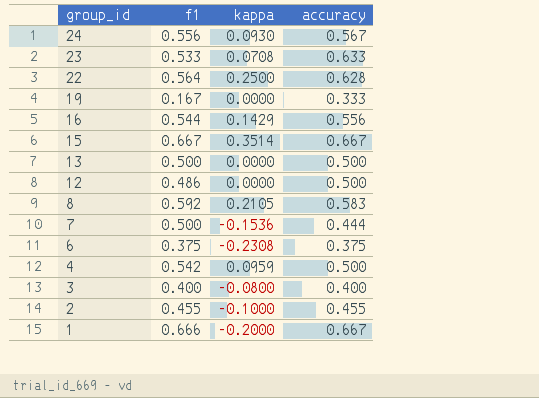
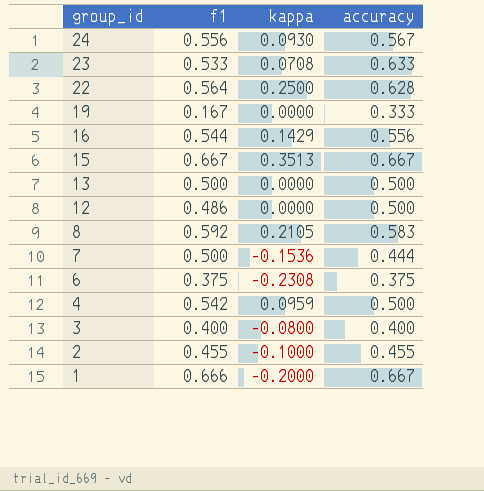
15 | kappa: 0.3514 -> 0.3513

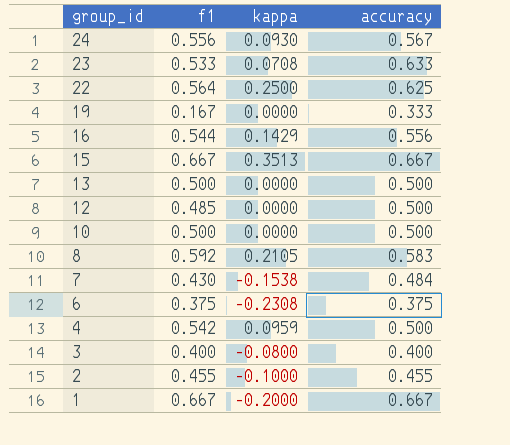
22 | accuracy: 0.628 -> 0.625
12 | f1: 0.486 -> 0.485
row 10: none -> 0.500 | 0.0000 | 0.500
7 | f1: 0.500 -> 0.430
7 | kappa: -0.1536 -> -0.1538
7 | accuracy: 0.444 -> 0.484
1 | f1: 0.666 -> 0.667

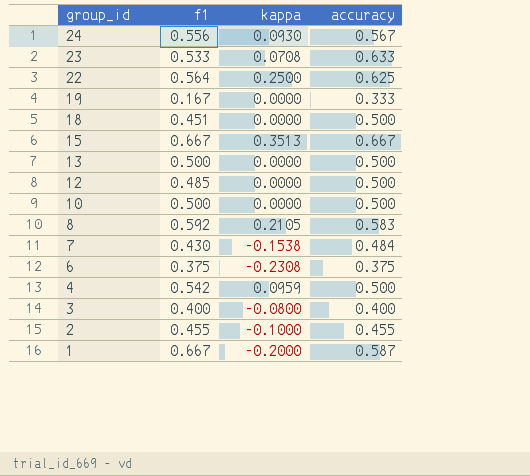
row 16: 0.544 | 0.1429 | 0.556 -> none
row 18: none -> 0.451 | 0.0000 | 0.500
1 | accuracy: 0.667 -> 0.587

